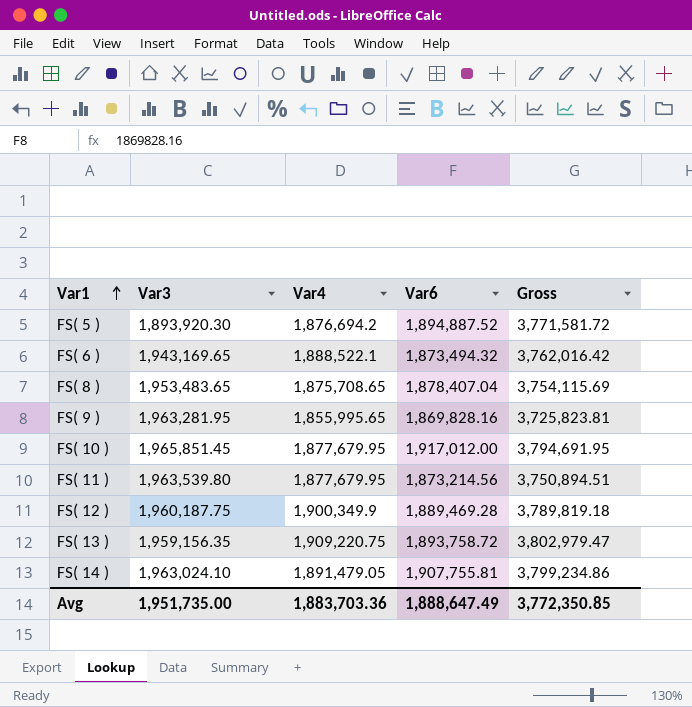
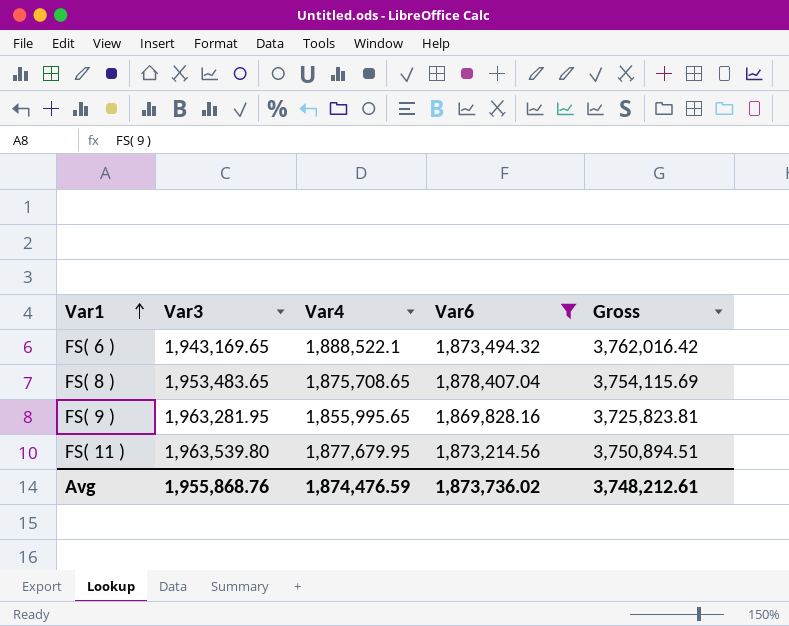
filter: none -> Var6 <= 1,878,407.04
Avg | Var3: 1,951,735.00 -> 1,955,868.76
Avg | Var4: 1,883,703.36 -> 1,874,476.59
Avg | Var6: 1,888,647.49 -> 1,873,736.02
Avg | Gross: 3,772,350.85 -> 3,748,212.61

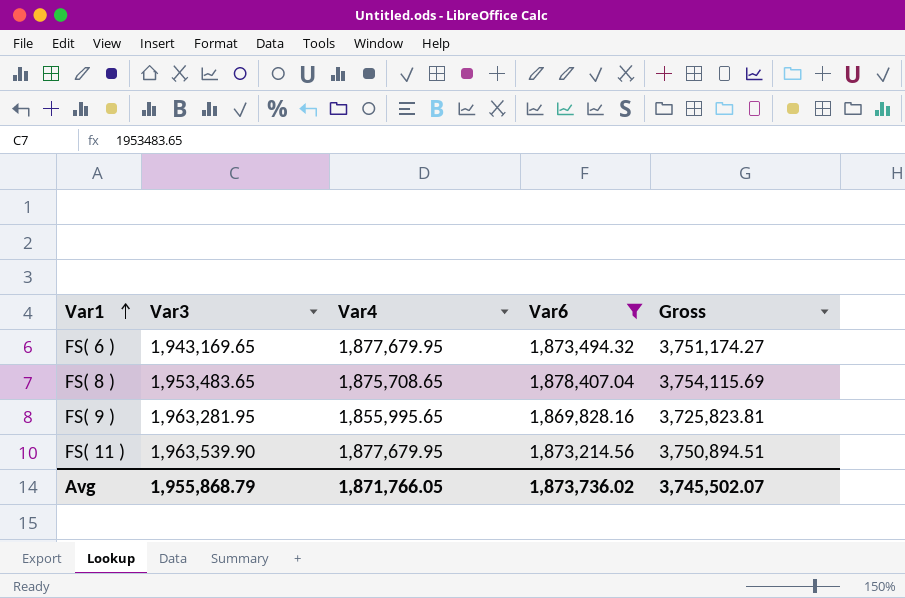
FS( 6 ) | Var4: 1,888,522.1 -> 1,877,679.95
FS( 6 ) | Gross: 3,762,016.42 -> 3,751,174.27
FS( 11 ) | Var3: 1,963,539.80 -> 1,963,539.90
Avg | Var3: 1,955,868.76 -> 1,955,868.79
Avg | Var4: 1,874,476.59 -> 1,871,766.05
Avg | Gross: 3,748,212.61 -> 3,745,502.07

